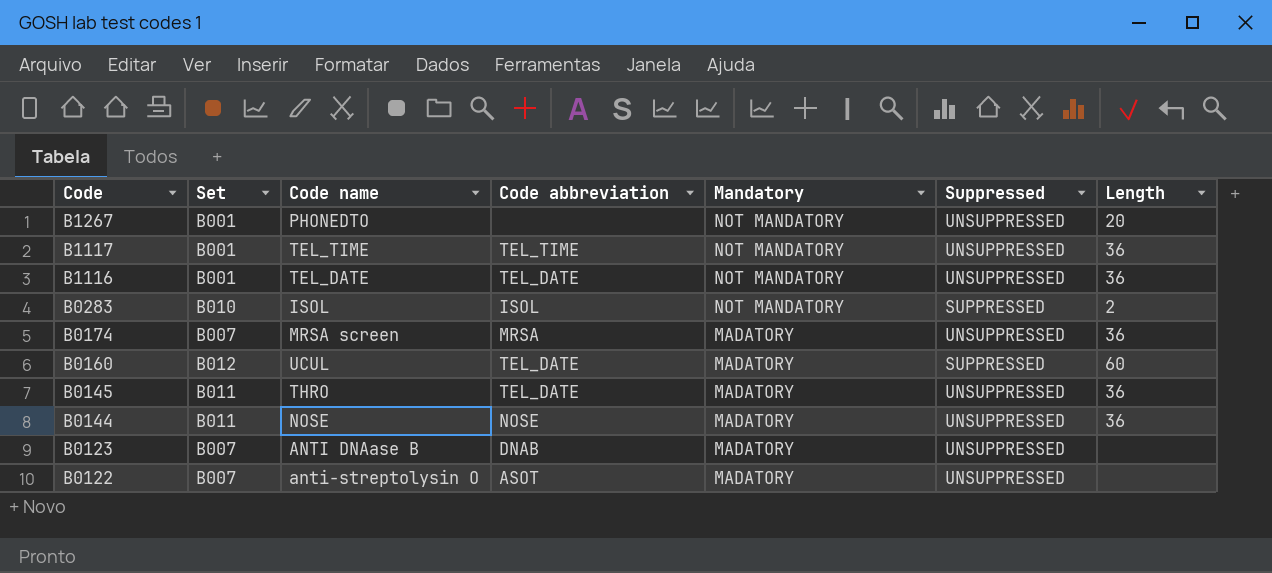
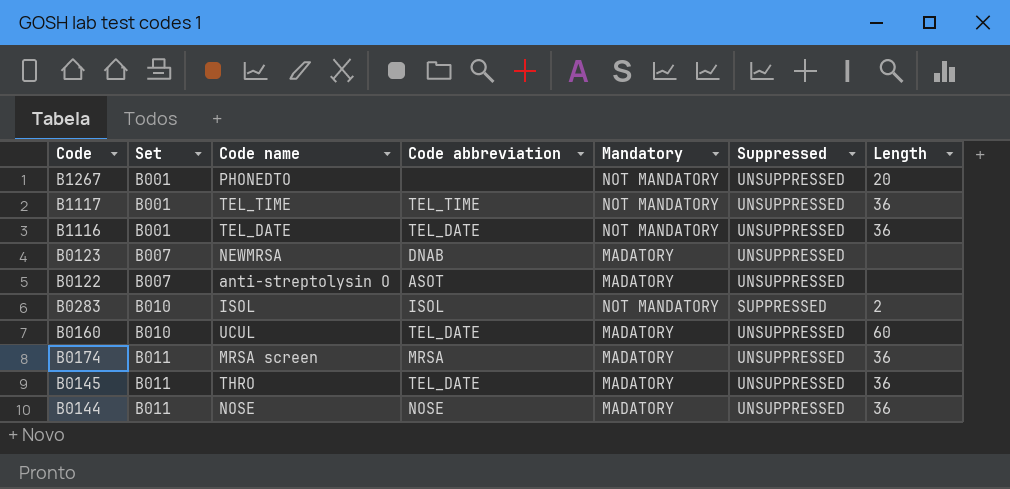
row order: Code descending -> Set ascending
B0123 | Code name: ANTI DNAase B -> NEWMRSA
B0160 | Set: B012 -> B010
B0160 | Suppressed: SUPPRESSED -> UNSUPPRESSED
B0174 | Set: B007 -> B011

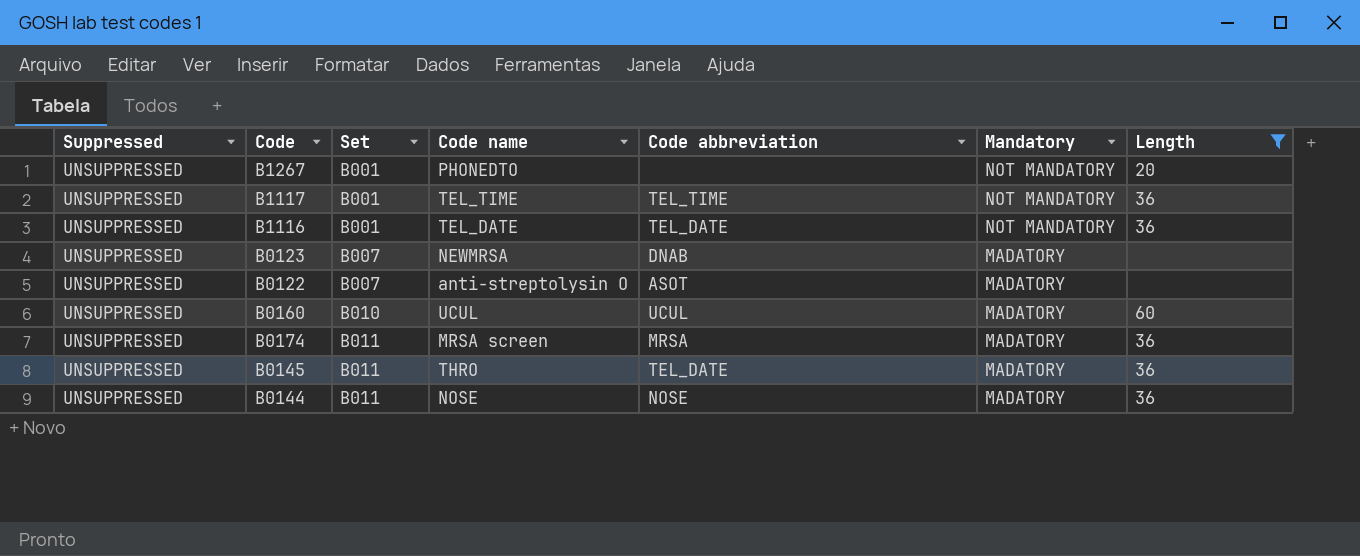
filter: none -> Length != 2
column Suppressed | position: 6 -> 1
B0160 | Code abbreviation: TEL_DATE -> UCUL

